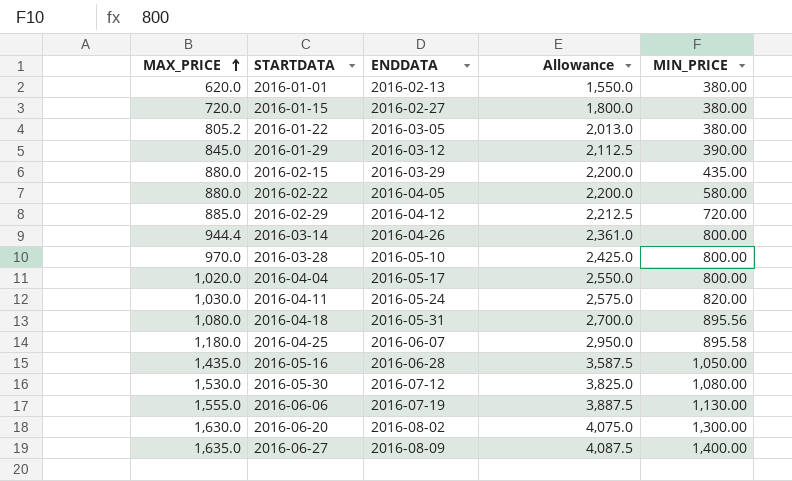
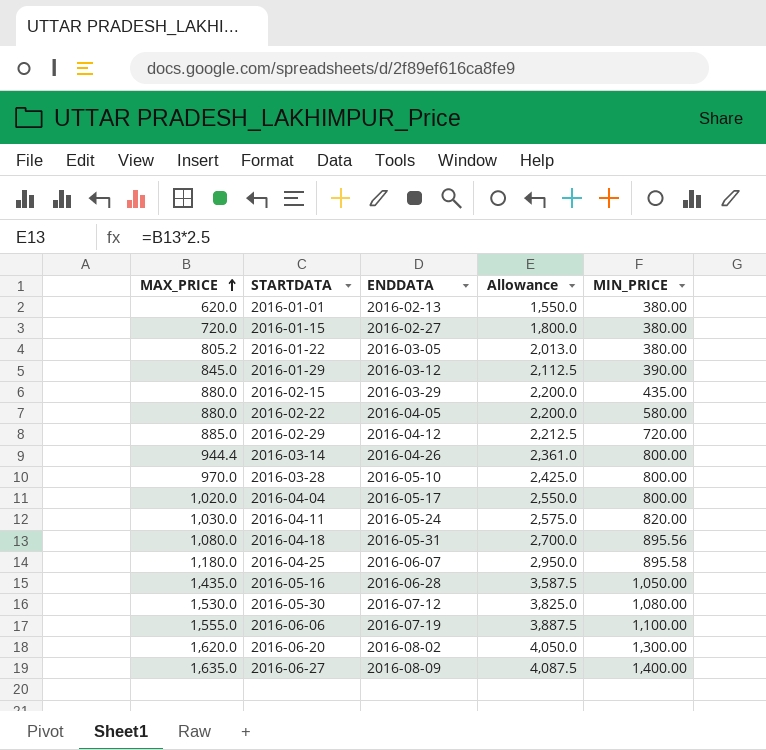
2016-06-06 | MIN_PRICE: 1,130.00 -> 1,100.00
2016-06-20 | MAX_PRICE: 1,630.0 -> 1,620.0
2016-06-20 | Allowance: 4,075.0 -> 4,050.0

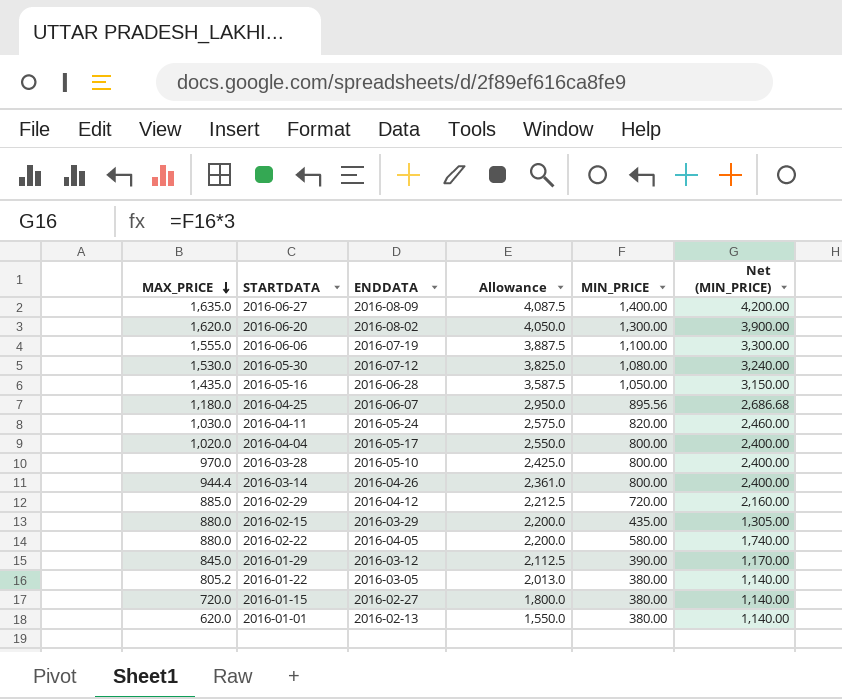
row order: MAX_PRICE ascending -> MAX_PRICE descending
column Net (MIN_PRICE) | formula: none -> [MIN_PRICE] * 3
row 2016-04-18: 1,080.0 | 2016-05-31 | 2,700.0 | 895.56 -> none
2016-04-25 | MIN_PRICE: 895.58 -> 895.56

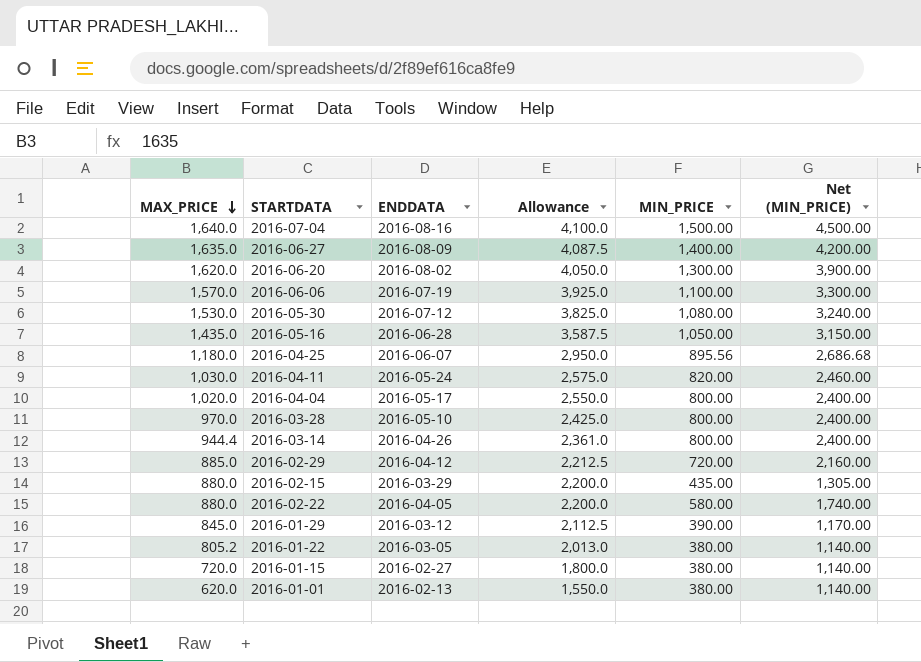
row 2016-07-04: none -> 1,640.0 | 2016-08-16 | 4,100.0 | 1,500.00 | 4,500.00
2016-06-06 | MAX_PRICE: 1,555.0 -> 1,570.0
2016-06-06 | Allowance: 3,887.5 -> 3,925.0

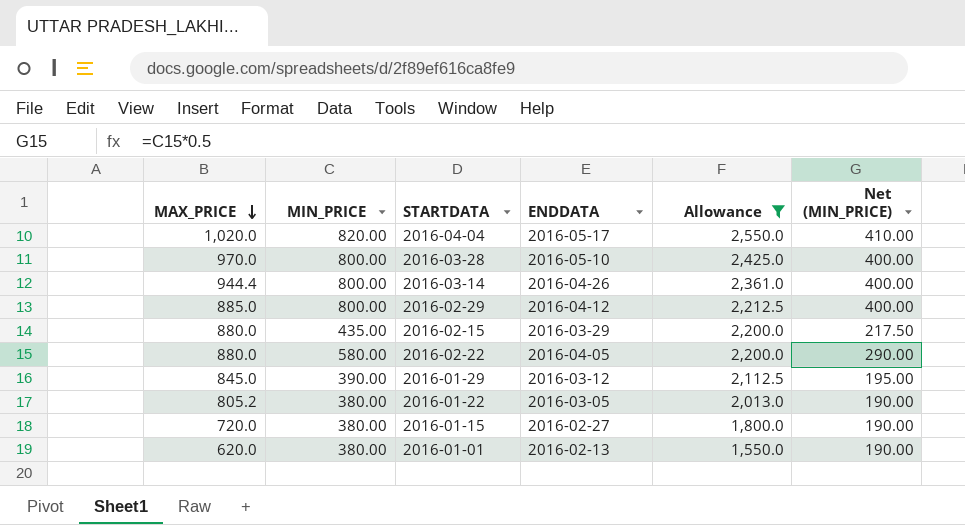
filter: none -> Allowance <= 2,550.0
column MIN_PRICE | position: 5 -> 2
column Net (MIN_PRICE) | formula: [MIN_PRICE] * 3 -> [MIN_PRICE] * 0.5
2016-04-04 | MIN_PRICE: 800.00 -> 820.00
2016-02-29 | MIN_PRICE: 720.00 -> 800.00

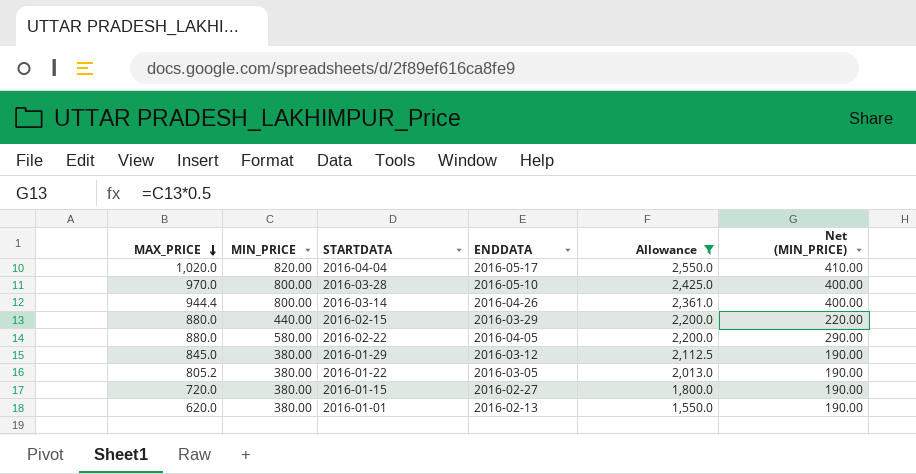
row 2016-02-29: 885.0 | 800.00 | 2016-04-12 | 2,212.5 | 400.00 -> none
2016-02-15 | MIN_PRICE: 435.00 -> 440.00
2016-02-15 | Net (MIN_PRICE): 217.50 -> 220.00
2016-01-29 | MIN_PRICE: 390.00 -> 380.00
2016-01-29 | Net (MIN_PRICE): 195.00 -> 190.00

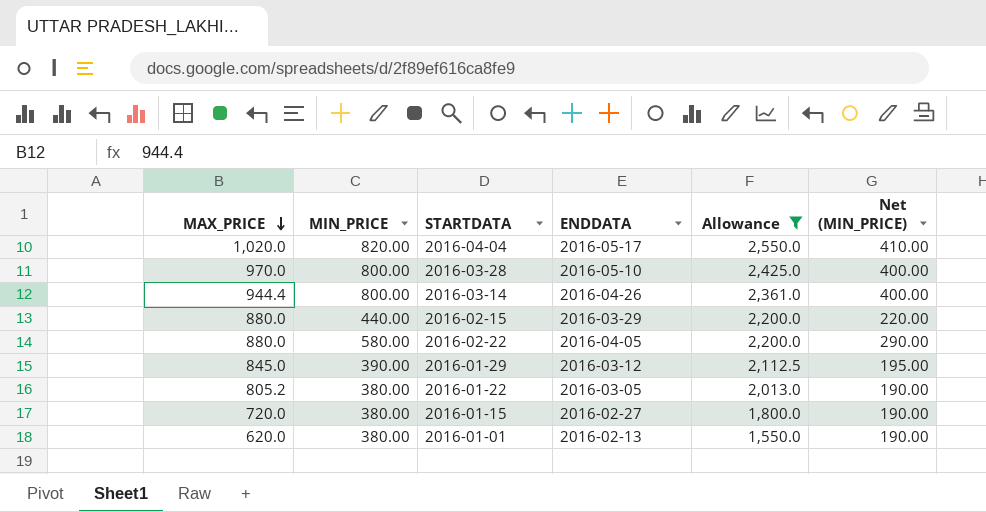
2016-01-29 | MIN_PRICE: 380.00 -> 390.00
2016-01-29 | Net (MIN_PRICE): 190.00 -> 195.00

